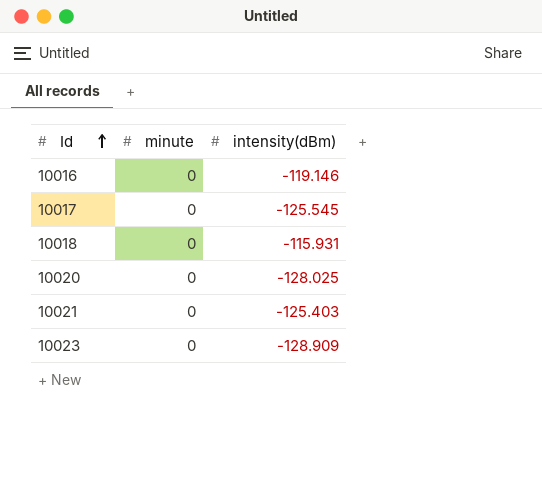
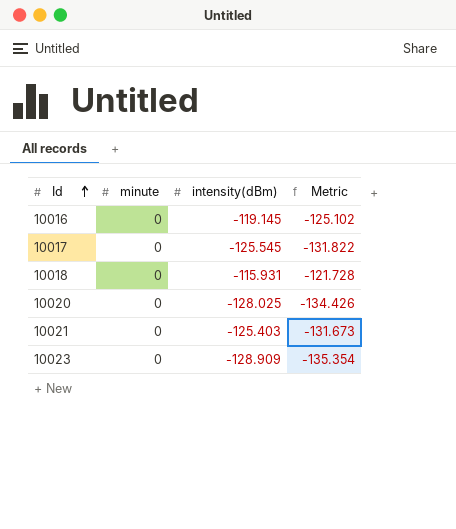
column Metric | formula: none -> [intensity(dBm)] * 1.05
10016 | intensity(dBm): -119.146 -> -119.145

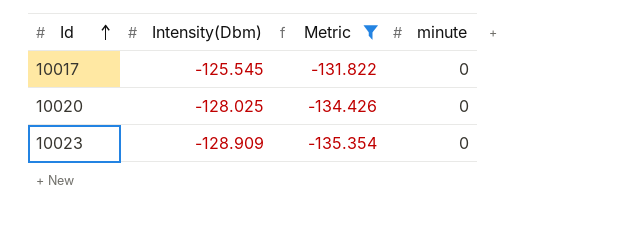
filter: none -> Metric <= -131.822
column name: intensity(dBm) -> Intensity(Dbm)
column minute | position: 2 -> 4

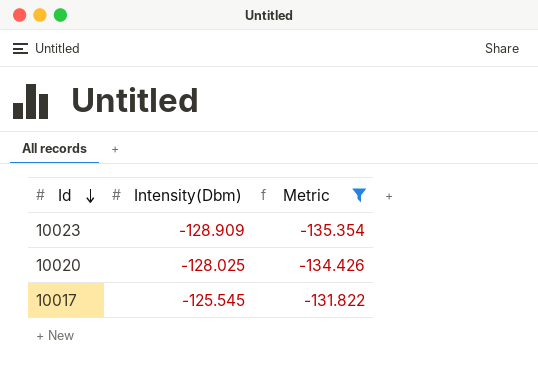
row order: Id ascending -> Id descending
column minute | position: 4 -> none

